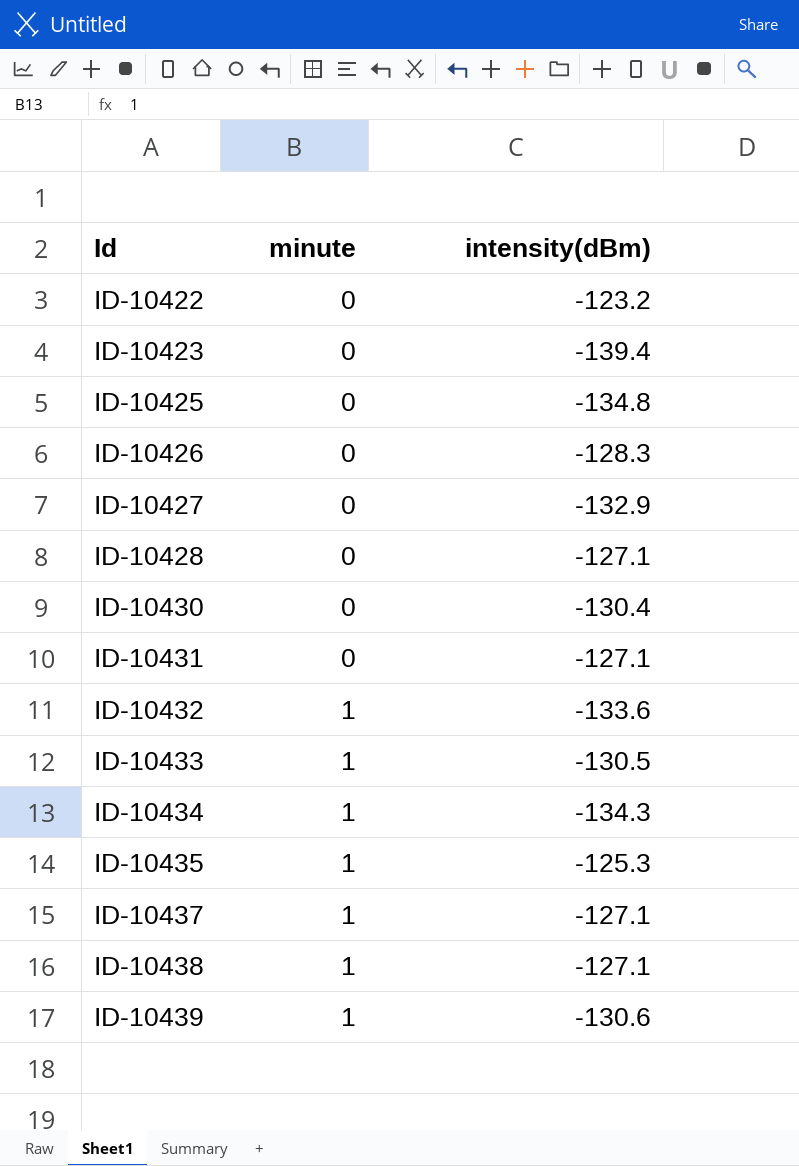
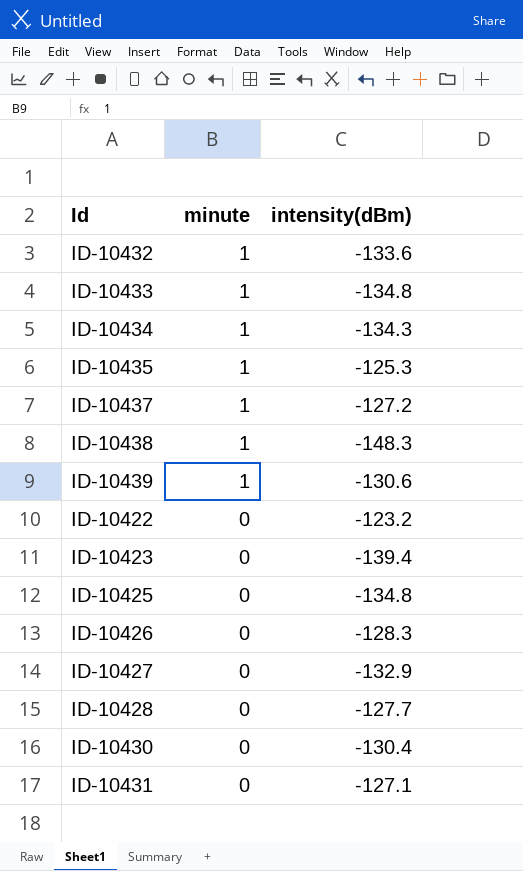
row order: Id ascending -> minute descending
ID-10433 | intensity(dBm): -130.5 -> -134.8
ID-10437 | intensity(dBm): -127.1 -> -127.2
ID-10438 | intensity(dBm): -127.1 -> -148.3
ID-10428 | intensity(dBm): -127.1 -> -127.7

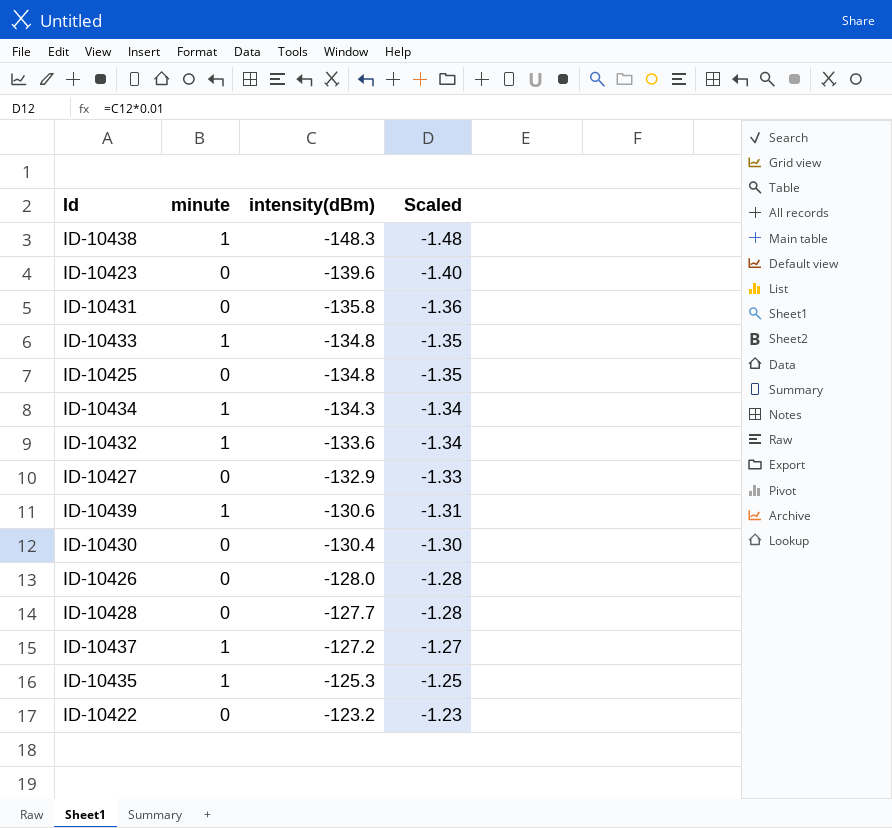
row order: minute descending -> intensity(dBm) ascending
column Scaled | formula: none -> [intensity(dBm)] * 0.01
ID-10423 | intensity(dBm): -139.4 -> -139.6
ID-10431 | intensity(dBm): -127.1 -> -135.8
ID-10426 | intensity(dBm): -128.3 -> -128.0

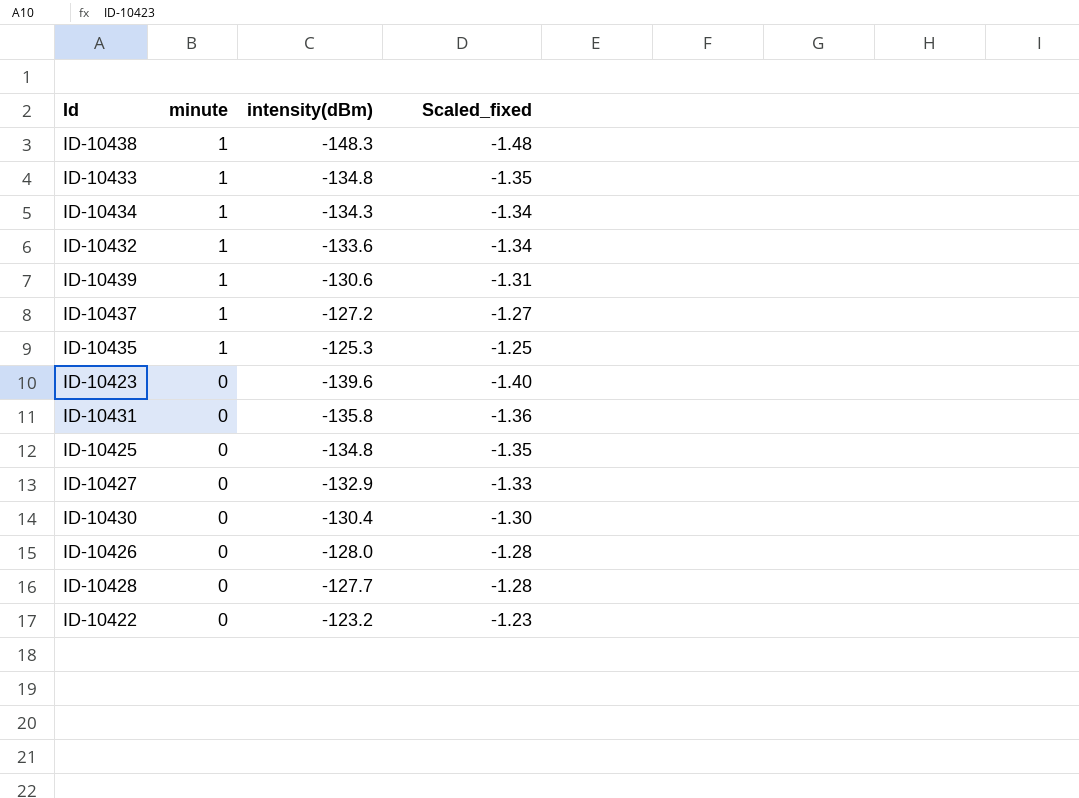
row order: intensity(dBm) ascending -> minute descending
column name: Scaled -> Scaled_fixed

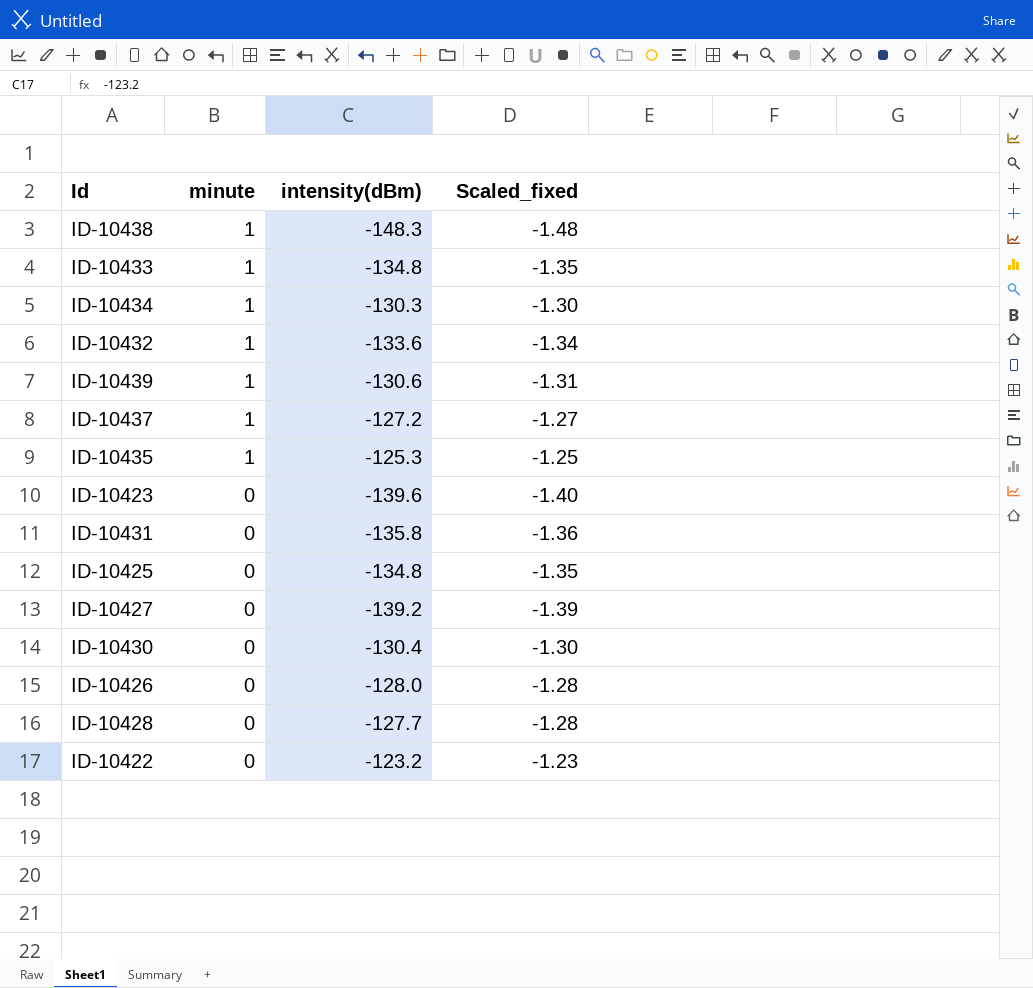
ID-10434 | intensity(dBm): -134.3 -> -130.3
ID-10434 | Scaled_fixed: -1.34 -> -1.30
ID-10427 | intensity(dBm): -132.9 -> -139.2
ID-10427 | Scaled_fixed: -1.33 -> -1.39

